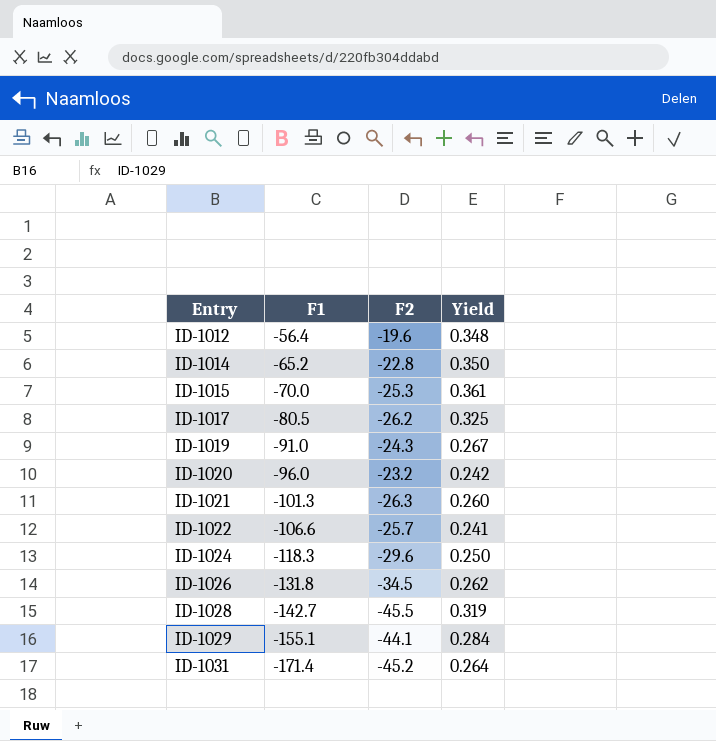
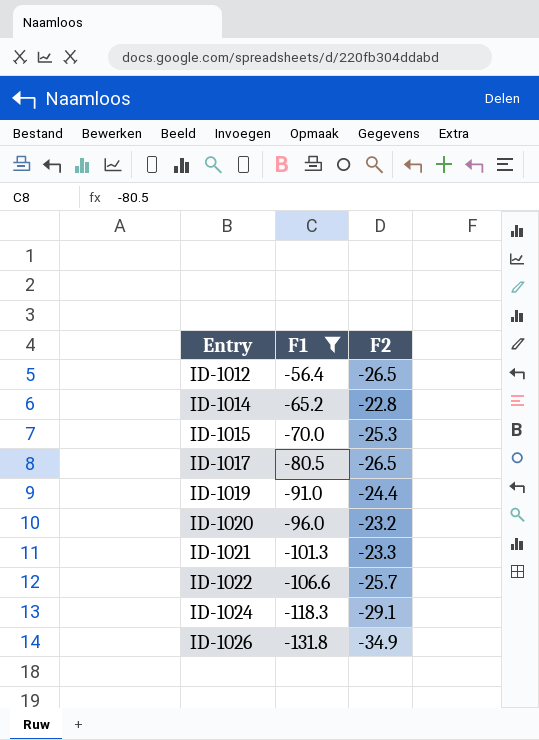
filter: none -> F1 >= -131.8
column Yield | formula: [F2] / [F1] -> none
ID-1012 | F2: -19.6 -> -26.5
ID-1017 | F2: -26.2 -> -26.5
ID-1019 | F2: -24.3 -> -24.4
ID-1021 | F2: -26.3 -> -23.3
ID-1024 | F2: -29.6 -> -29.1
ID-1026 | F2: -34.5 -> -34.9

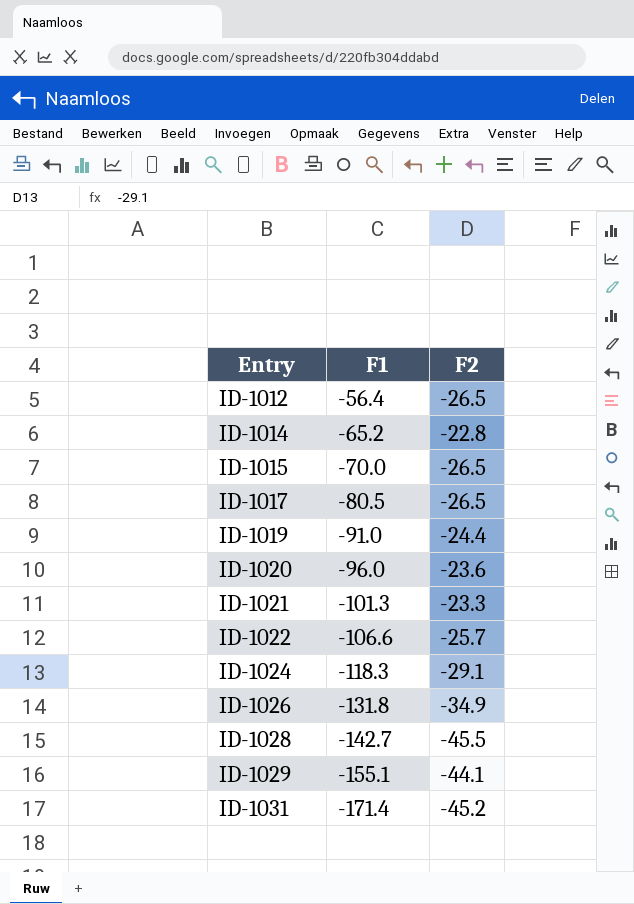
filter: F1 >= -131.8 -> none
ID-1015 | F2: -25.3 -> -26.5
ID-1020 | F2: -23.2 -> -23.6

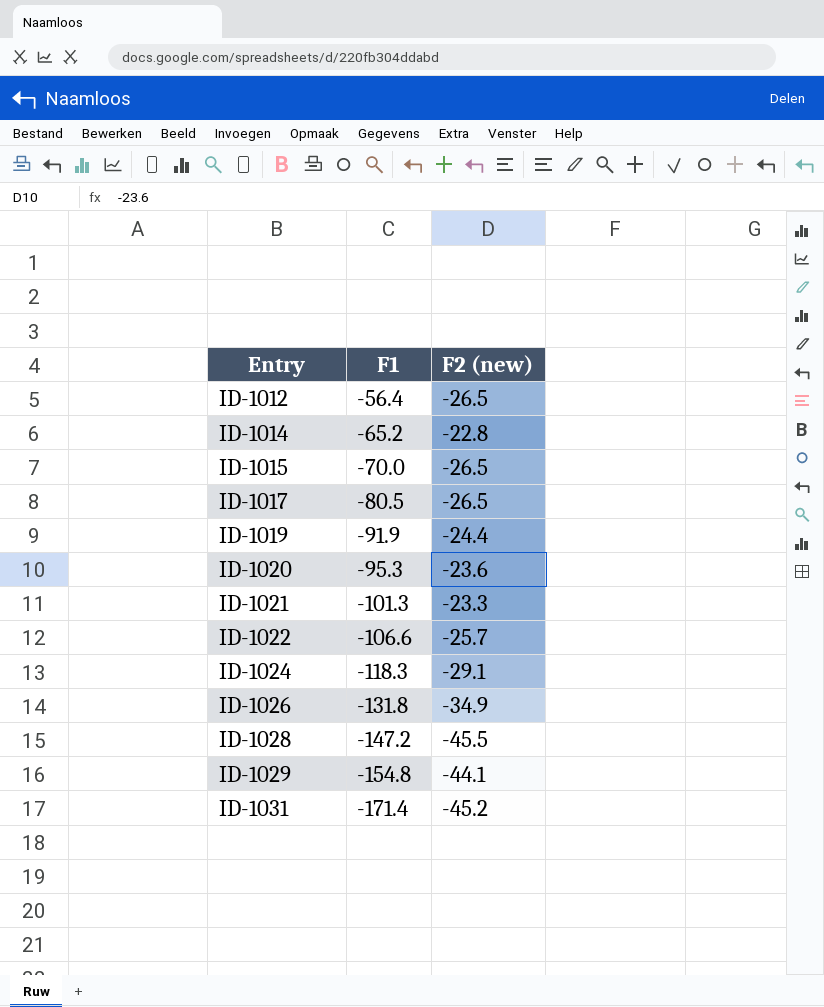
column name: F2 -> F2 (new)
ID-1019 | F1: -91.0 -> -91.9
ID-1020 | F1: -96.0 -> -95.3
ID-1028 | F1: -142.7 -> -147.2
ID-1029 | F1: -155.1 -> -154.8

